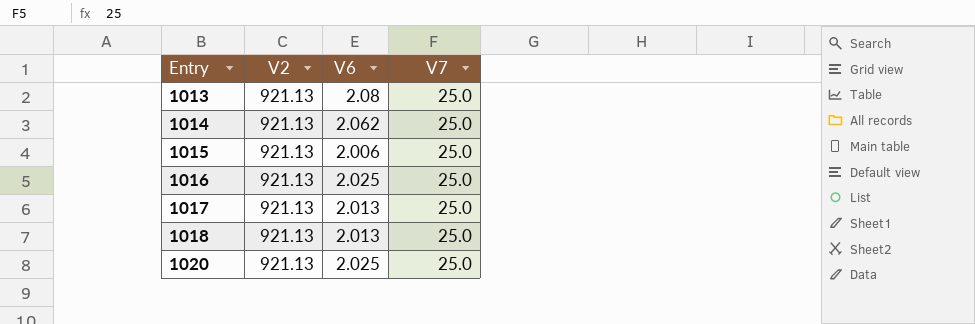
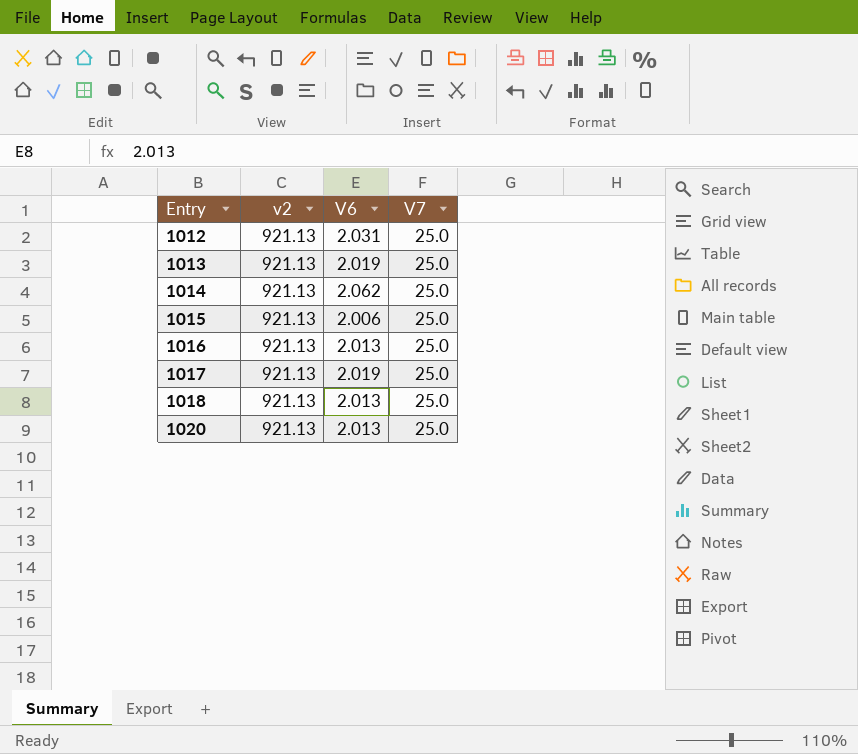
column name: V2 -> v2
row 1012: none -> 921.13 | 2.031 | 25.0
1013 | V6: 2.08 -> 2.019
1016 | V6: 2.025 -> 2.013
1017 | V6: 2.013 -> 2.019
1020 | V6: 2.025 -> 2.013

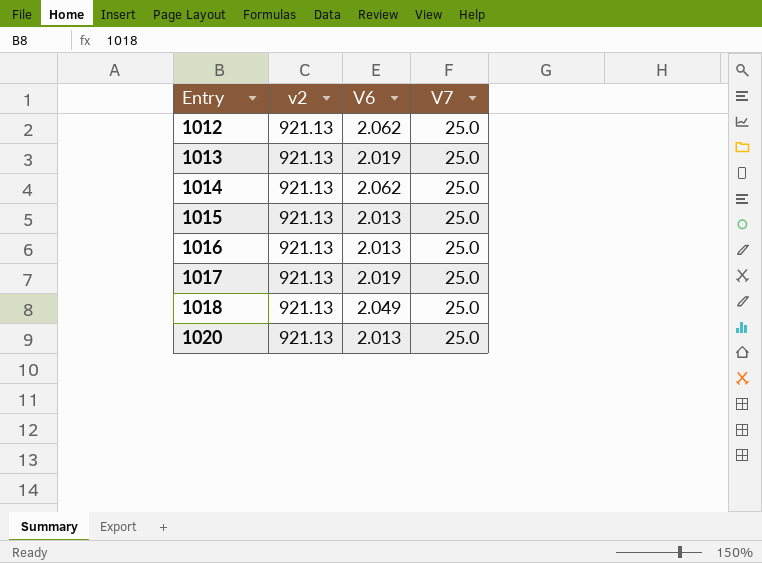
1012 | V6: 2.031 -> 2.062
1015 | V6: 2.006 -> 2.013
1018 | V6: 2.013 -> 2.049

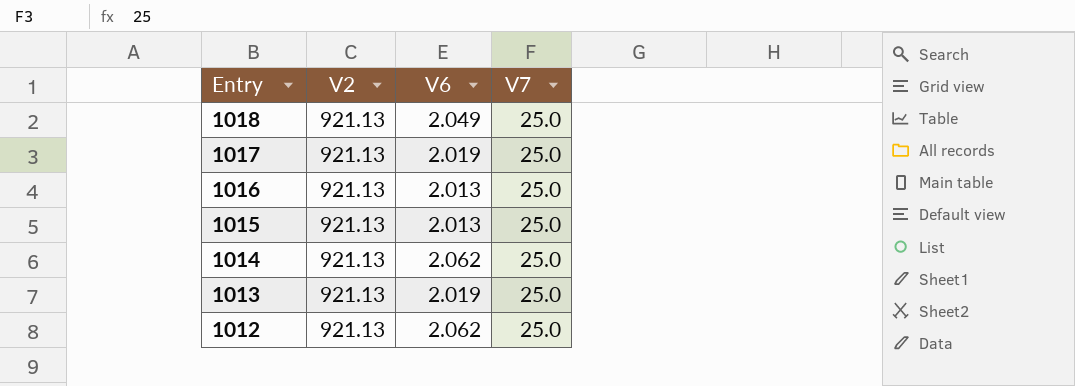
row order: Entry ascending -> Entry descending
column name: v2 -> V2
row 1020: 921.13 | 2.013 | 25.0 -> none

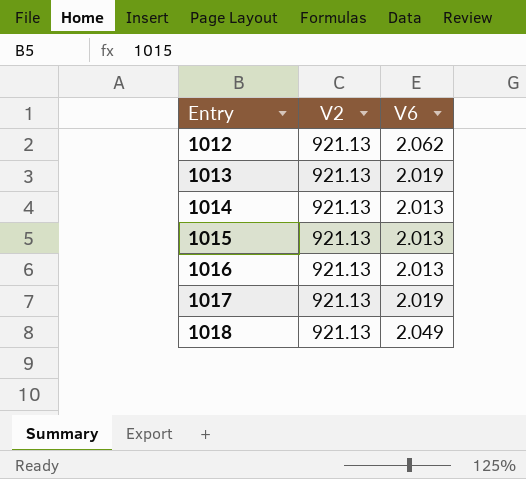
row order: Entry descending -> Entry ascending
column V7 | position: 4 -> none
1014 | V6: 2.062 -> 2.013

